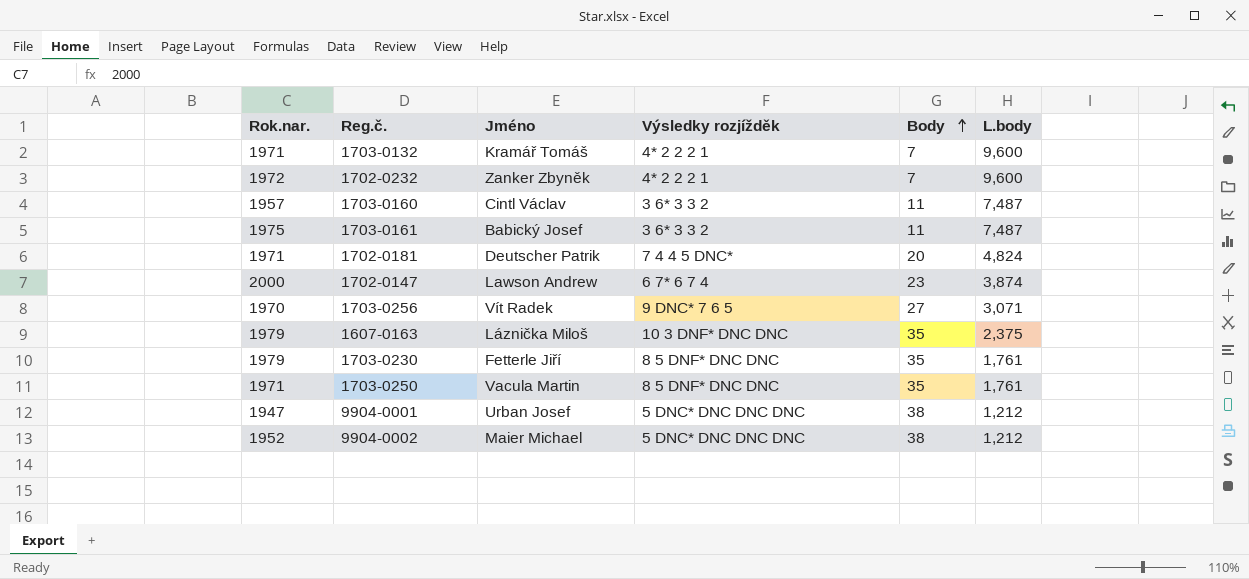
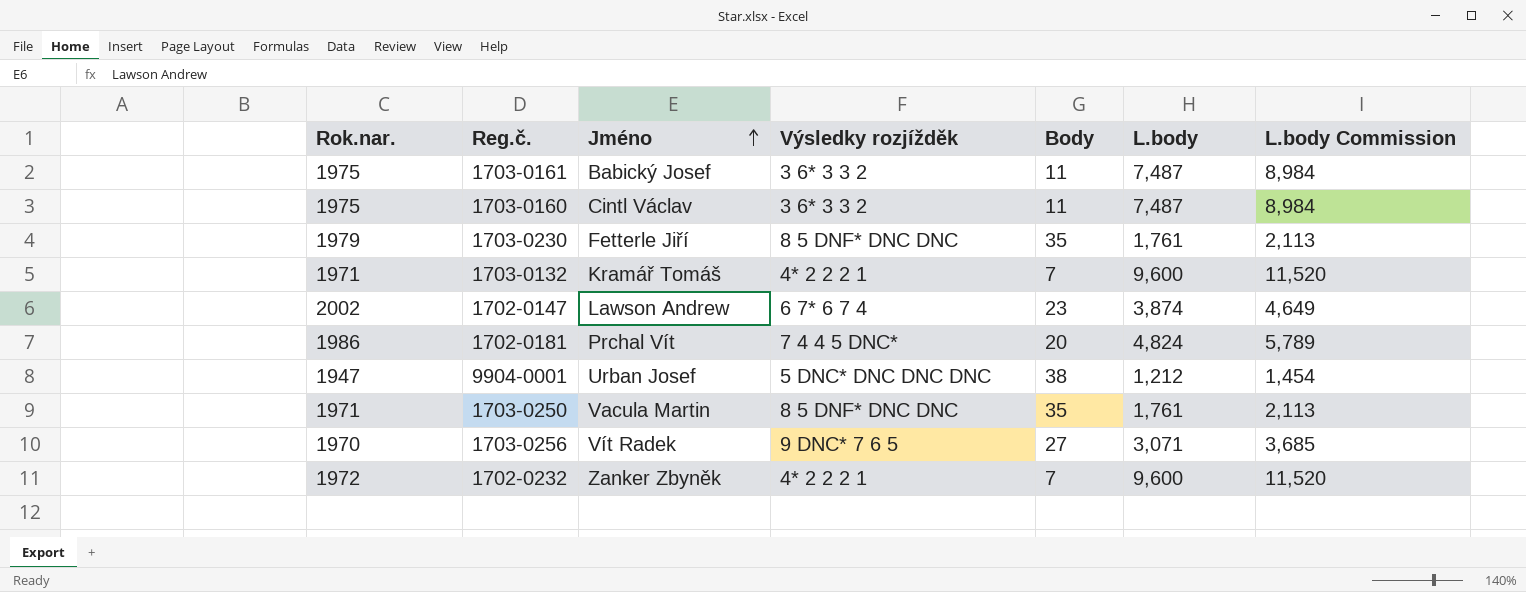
row order: Body ascending -> Jméno ascending
column L.body Commission | formula: none -> [L.body] * 1.2
row 1607-0163: 1979 | Láznička Miloš | 10 3 DNF* DNC DNC | 35 | 2,375 -> none
row 9904-0002: 1952 | Maier Michael | 5 DNC* DNC DNC DNC | 38 | 1,212 -> none
1703-0160 | Rok.nar.: 1957 -> 1975
1702-0147 | Rok.nar.: 2000 -> 2002
1702-0181 | Rok.nar.: 1971 -> 1986
1702-0181 | Jméno: Deutscher Patrik -> Prchal Vít

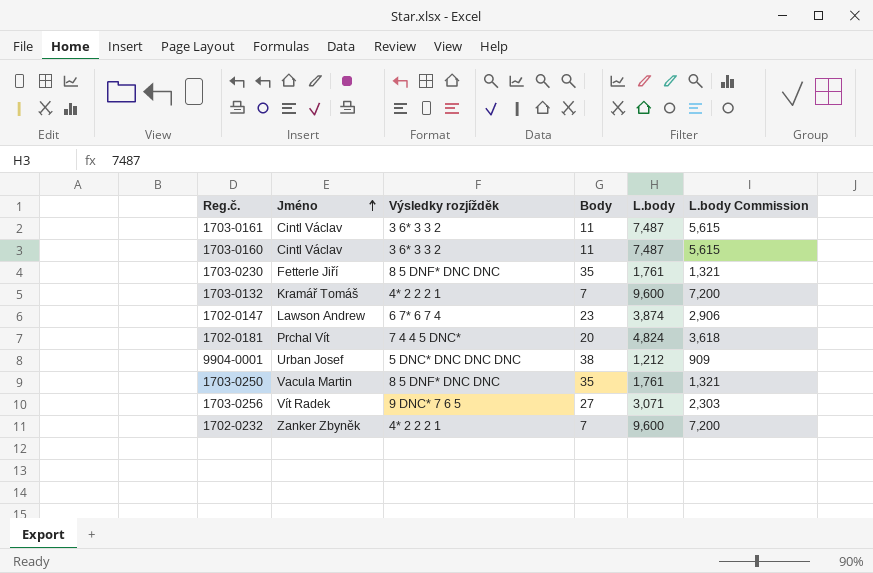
column Rok.nar. | position: 1 -> none
column L.body Commission | formula: [L.body] * 1.2 -> [L.body] * 0.75
1703-0161 | Jméno: Babický Josef -> Cintl Václav

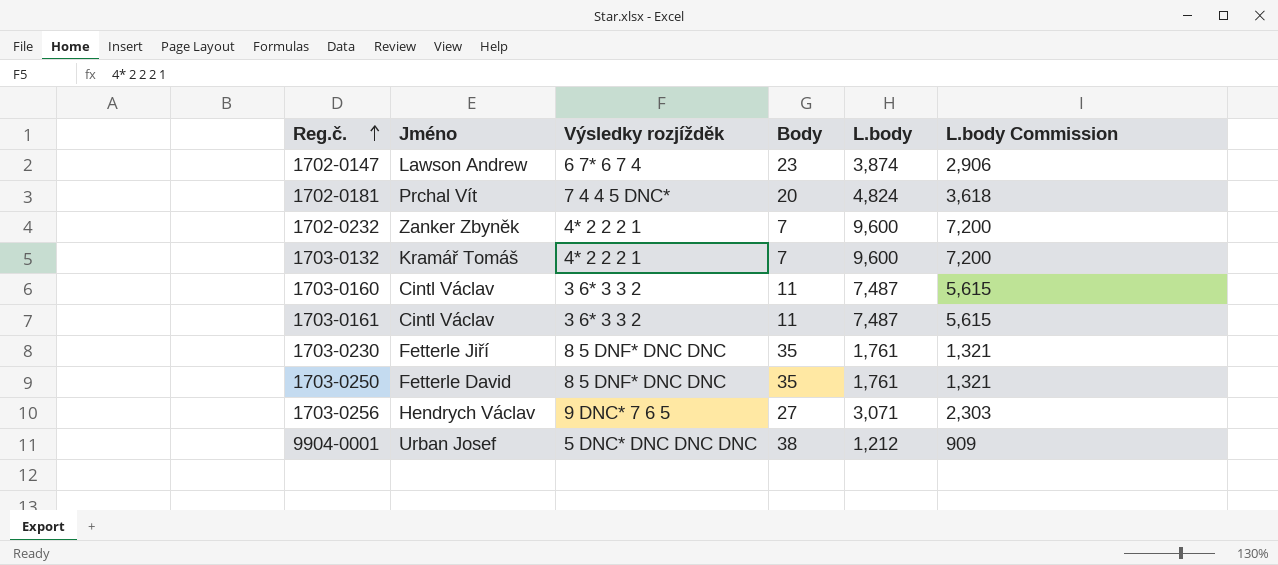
row order: Jméno ascending -> Reg.č. ascending
1703-0250 | Jméno: Vacula Martin -> Fetterle David
1703-0256 | Jméno: Vít Radek -> Hendrych Václav

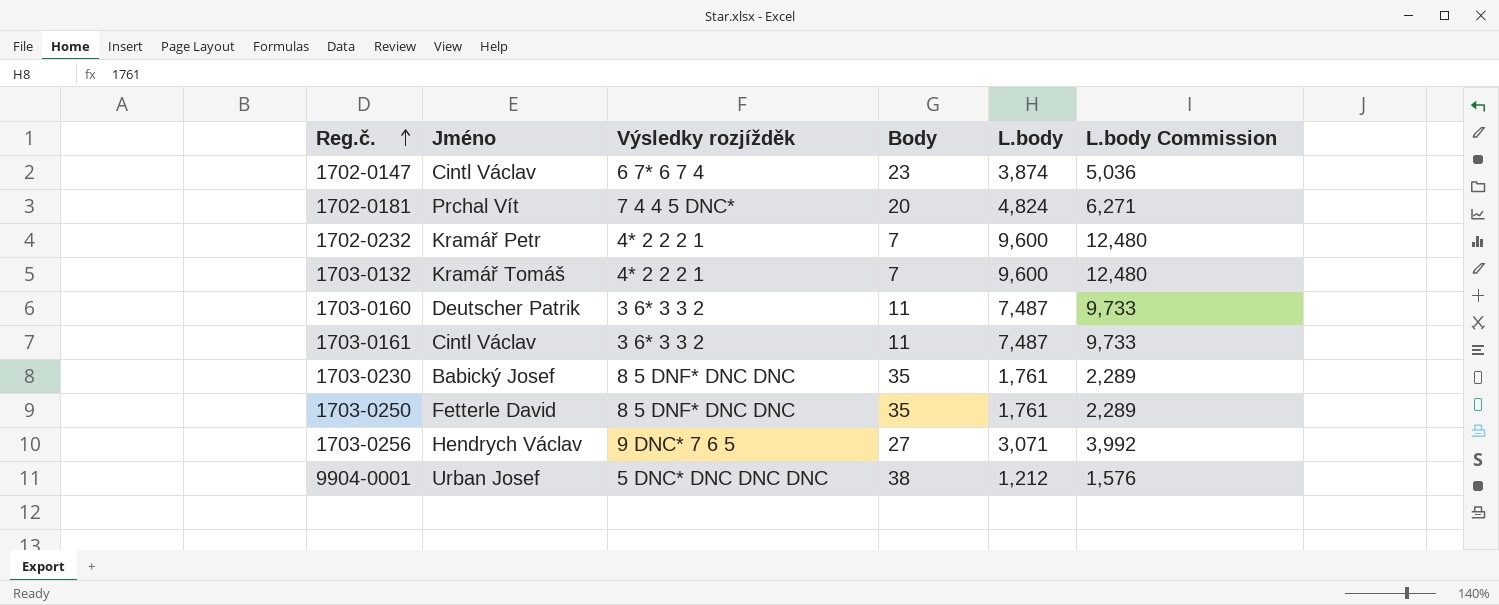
column L.body Commission | formula: [L.body] * 0.75 -> [L.body] * 1.3
1702-0147 | Jméno: Lawson Andrew -> Cintl Václav
1702-0232 | Jméno: Zanker Zbyněk -> Kramář Petr
1703-0160 | Jméno: Cintl Václav -> Deutscher Patrik
1703-0230 | Jméno: Fetterle Jiří -> Babický Josef

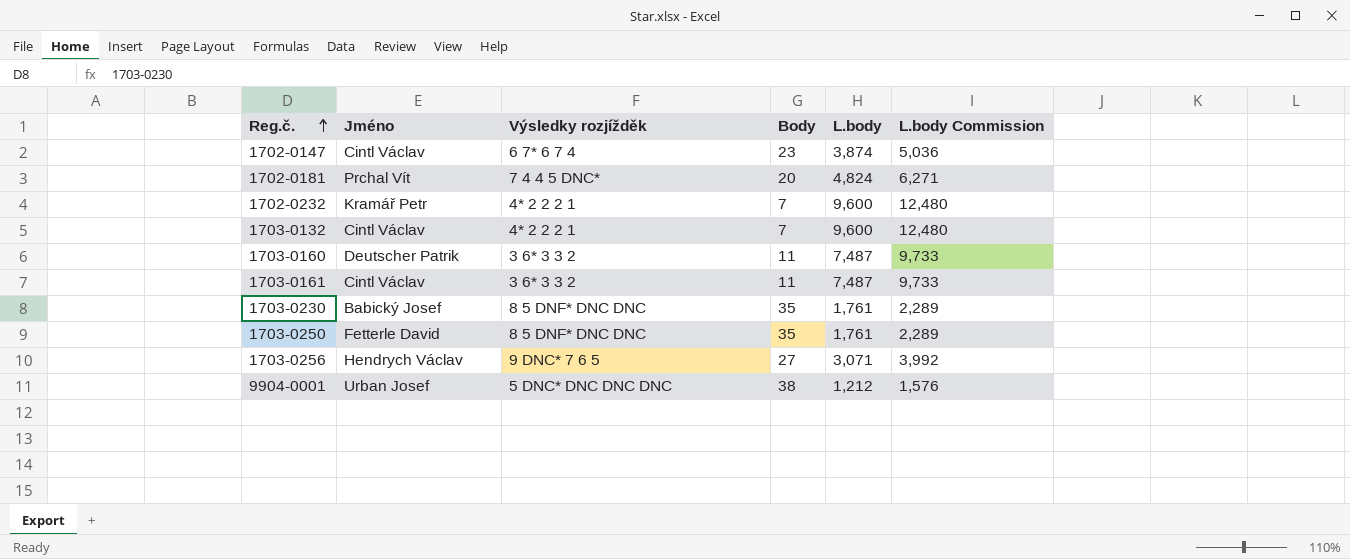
1703-0132 | Jméno: Kramář Tomáš -> Cintl Václav

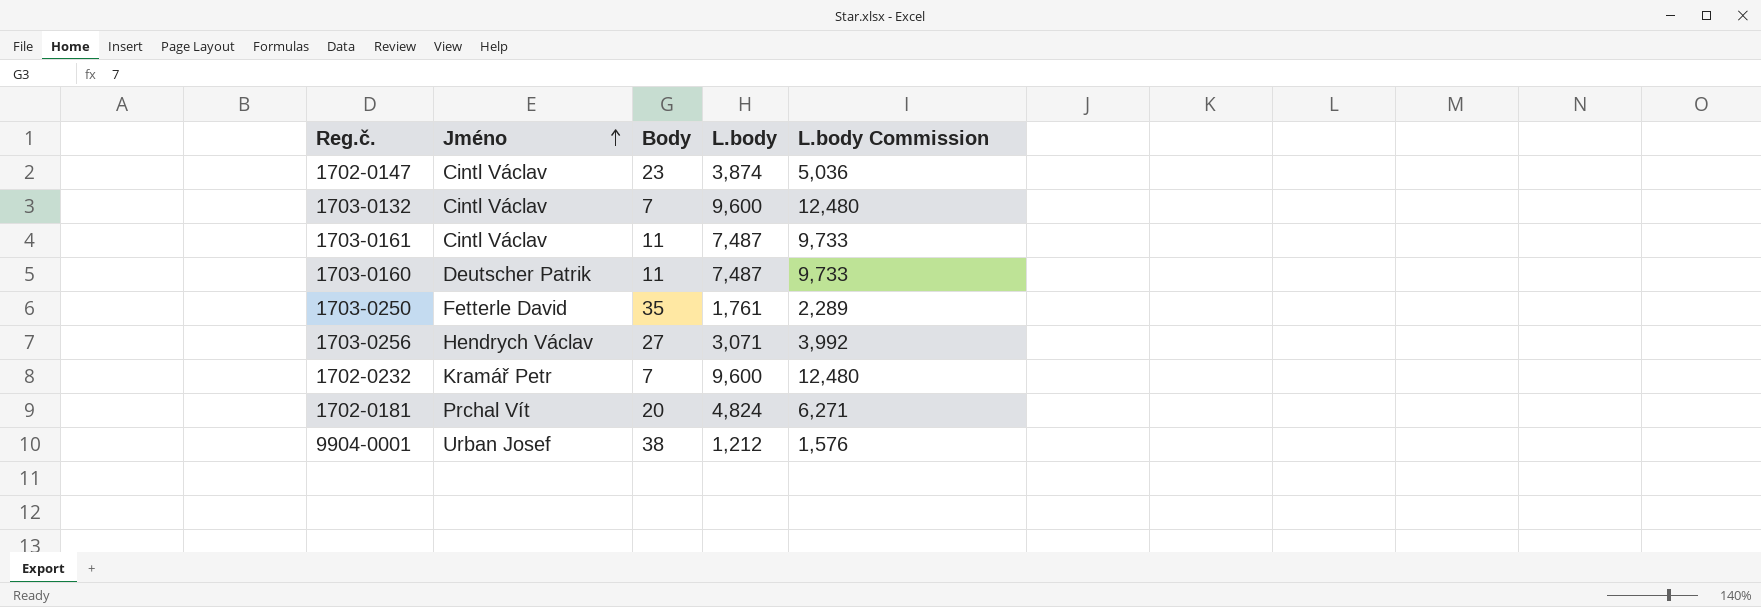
row order: Reg.č. ascending -> Jméno ascending
column Výsledky rozjížděk | position: 3 -> none
row 1703-0230: Babický Josef | 8 5 DNF* DNC DNC | 35 | 1,761 | 2,289 -> none

